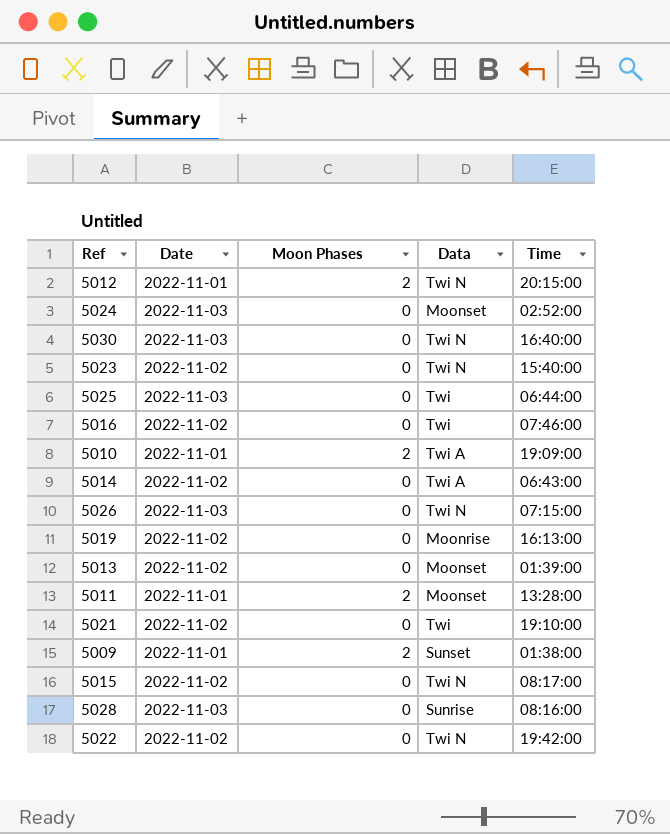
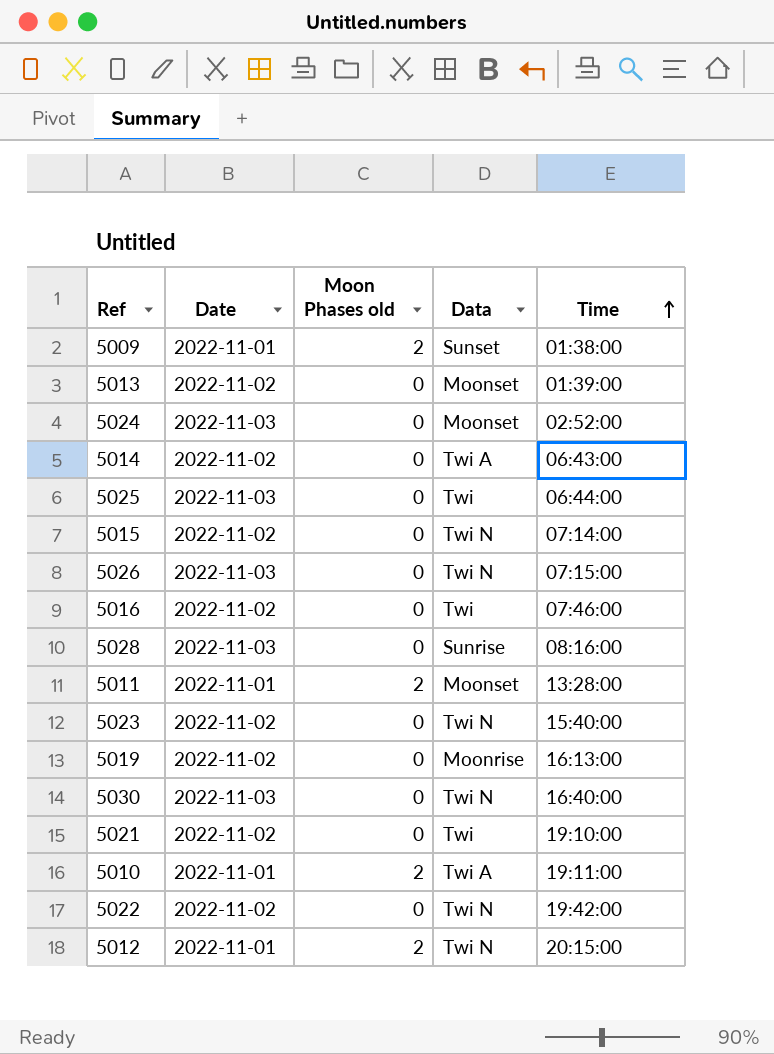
row order: none -> Time ascending
column name: Moon Phases -> Moon Phases old
5015 | Time: 08:17:00 -> 07:14:00
5010 | Time: 19:09:00 -> 19:11:00

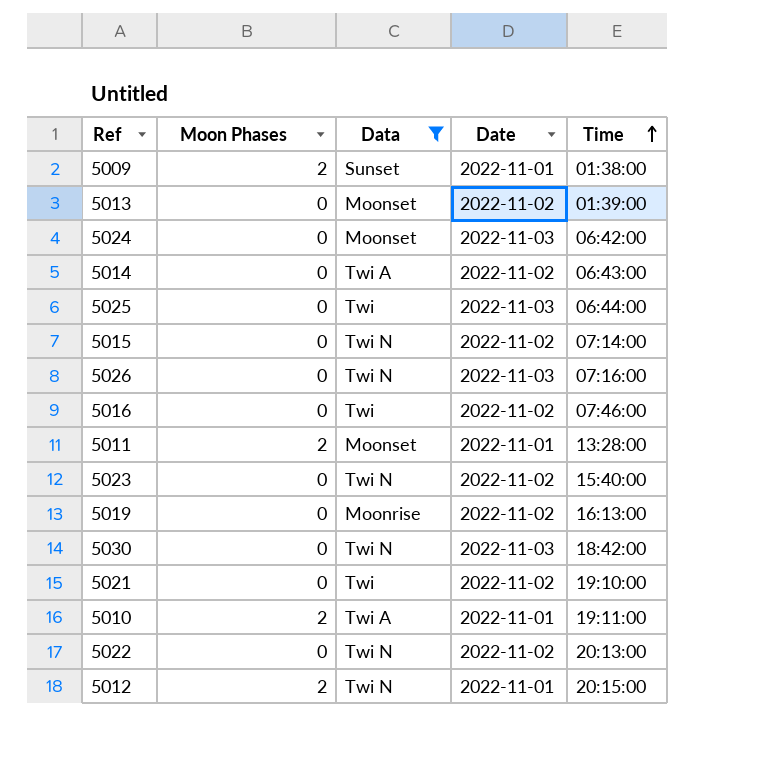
filter: none -> Data != Sunrise
column name: Moon Phases old -> Moon Phases
column Date | position: 2 -> 4
5024 | Time: 02:52:00 -> 06:42:00
5026 | Time: 07:15:00 -> 07:16:00
5030 | Time: 16:40:00 -> 18:42:00
5022 | Time: 19:42:00 -> 20:13:00

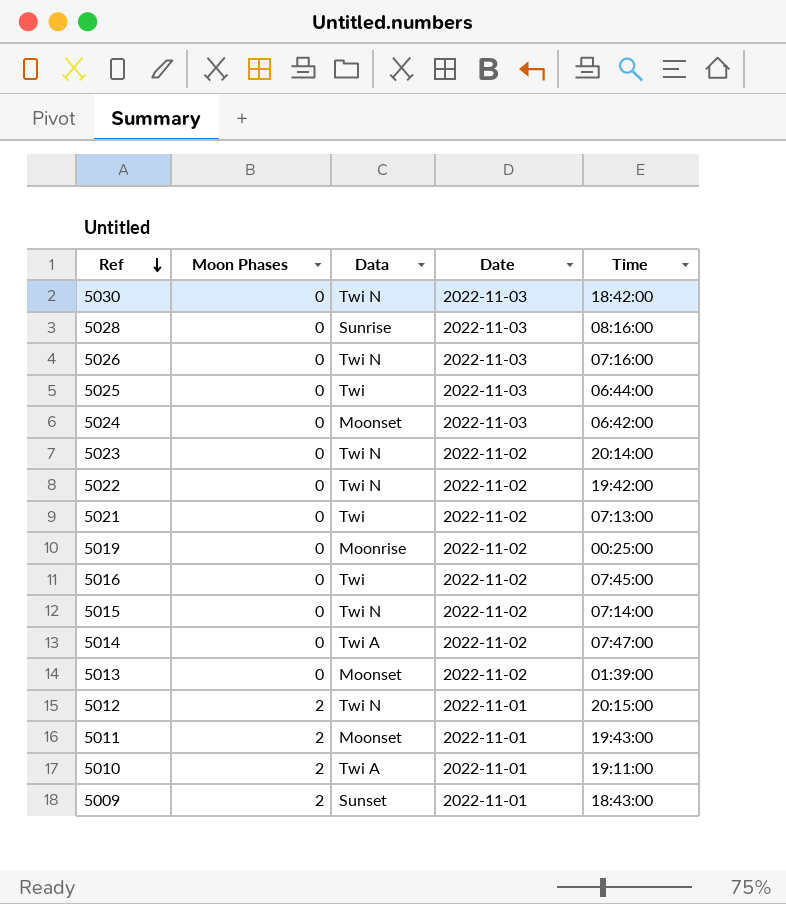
filter: Data != Sunrise -> none
row order: Time ascending -> Ref descending
5023 | Time: 15:40:00 -> 20:14:00
5022 | Time: 20:13:00 -> 19:42:00
5021 | Time: 19:10:00 -> 07:13:00
5019 | Time: 16:13:00 -> 00:25:00
5016 | Time: 07:46:00 -> 07:45:00
5014 | Time: 06:43:00 -> 07:47:00
5011 | Time: 13:28:00 -> 19:43:00
5009 | Time: 01:38:00 -> 18:43:00

